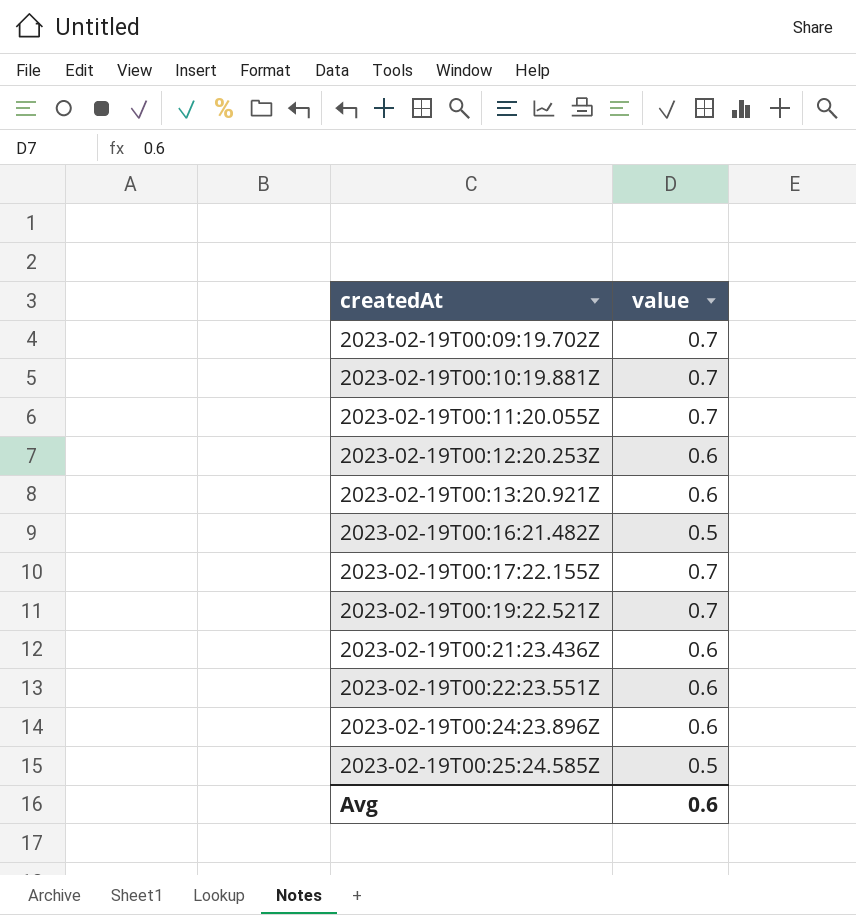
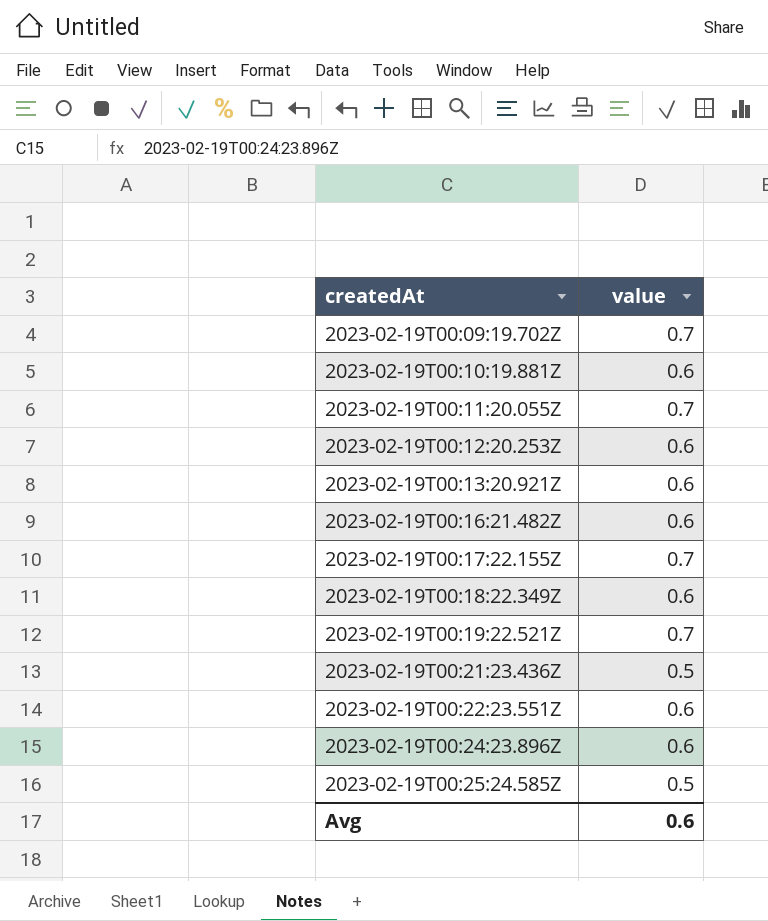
2023-02-19T00:10:19.881Z | value: 0.7 -> 0.6
2023-02-19T00:16:21.482Z | value: 0.5 -> 0.6
row 2023-02-19T00:18:22.349Z: none -> 0.6
2023-02-19T00:21:23.436Z | value: 0.6 -> 0.5

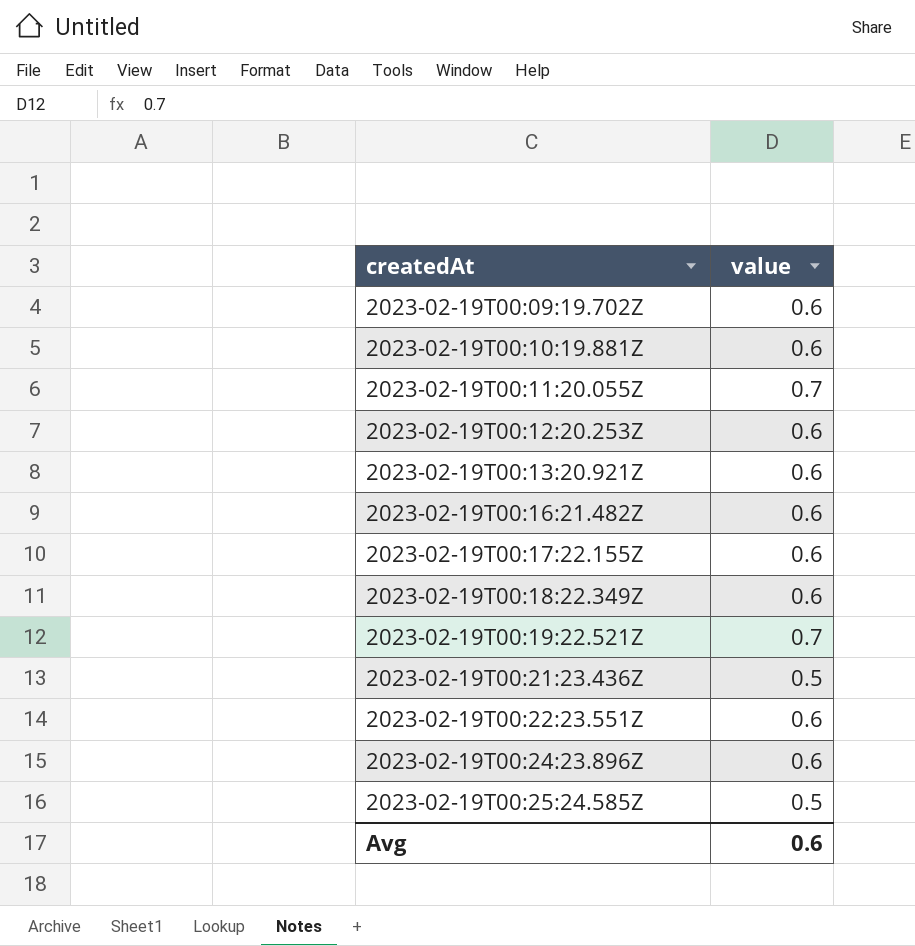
2023-02-19T00:09:19.702Z | value: 0.7 -> 0.6
2023-02-19T00:17:22.155Z | value: 0.7 -> 0.6

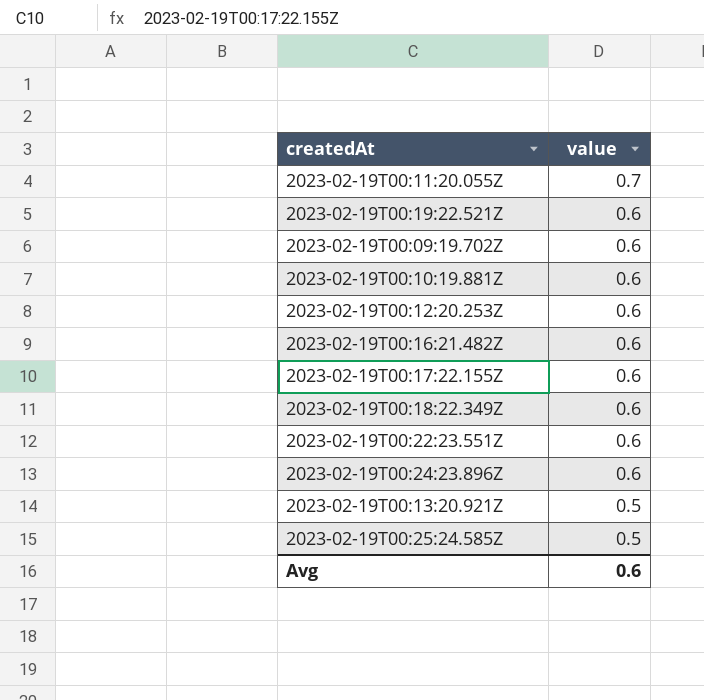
row order: createdAt ascending -> value descending
row 2023-02-19T00:21:23.436Z: 0.5 -> none
2023-02-19T00:19:22.521Z | value: 0.7 -> 0.6
2023-02-19T00:13:20.921Z | value: 0.6 -> 0.5

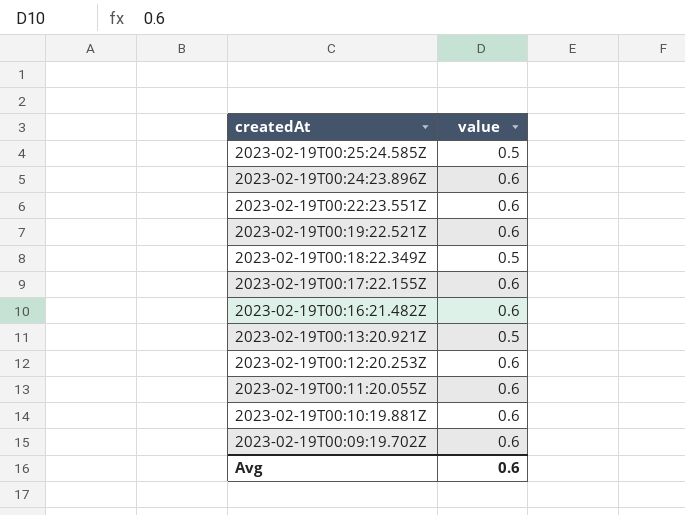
row order: value descending -> createdAt descending
2023-02-19T00:18:22.349Z | value: 0.6 -> 0.5
2023-02-19T00:11:20.055Z | value: 0.7 -> 0.6

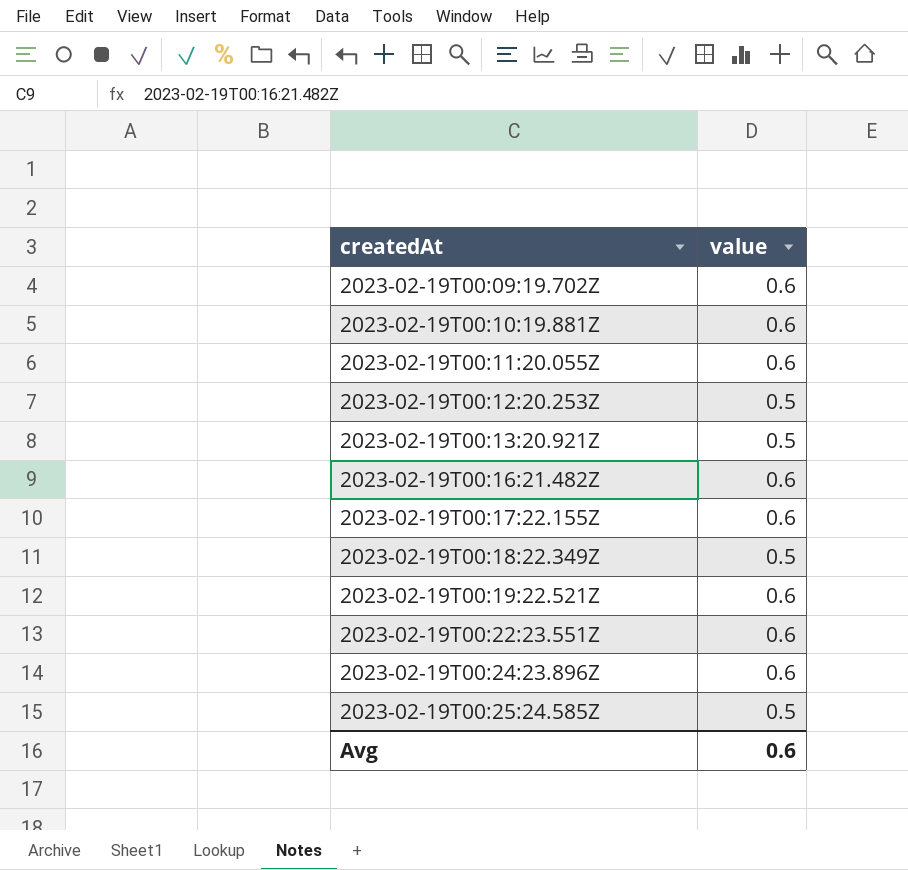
row order: createdAt descending -> createdAt ascending
2023-02-19T00:12:20.253Z | value: 0.6 -> 0.5

